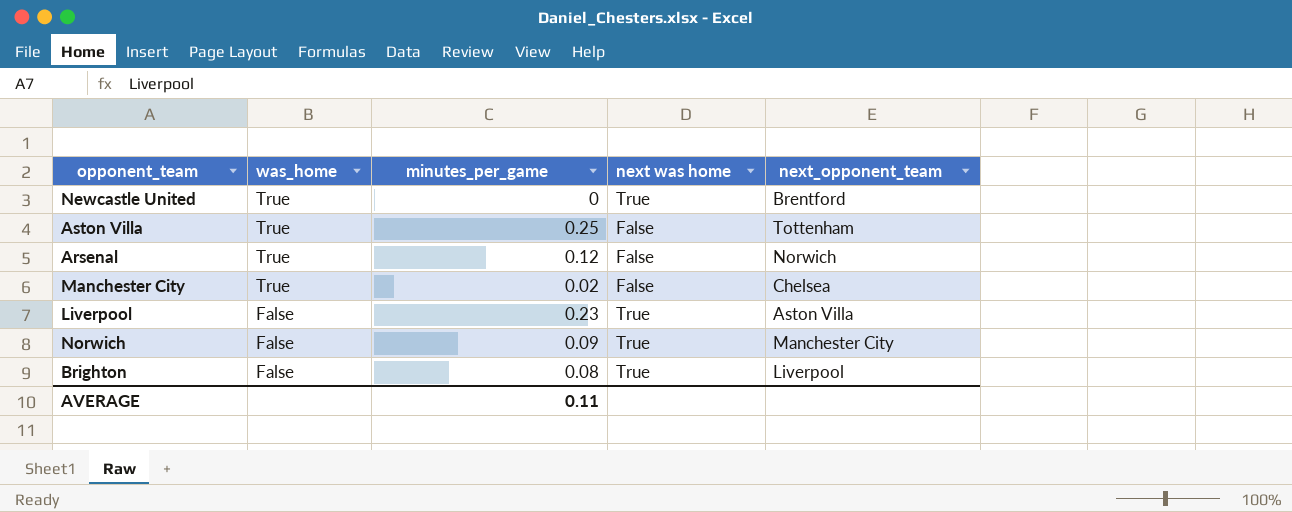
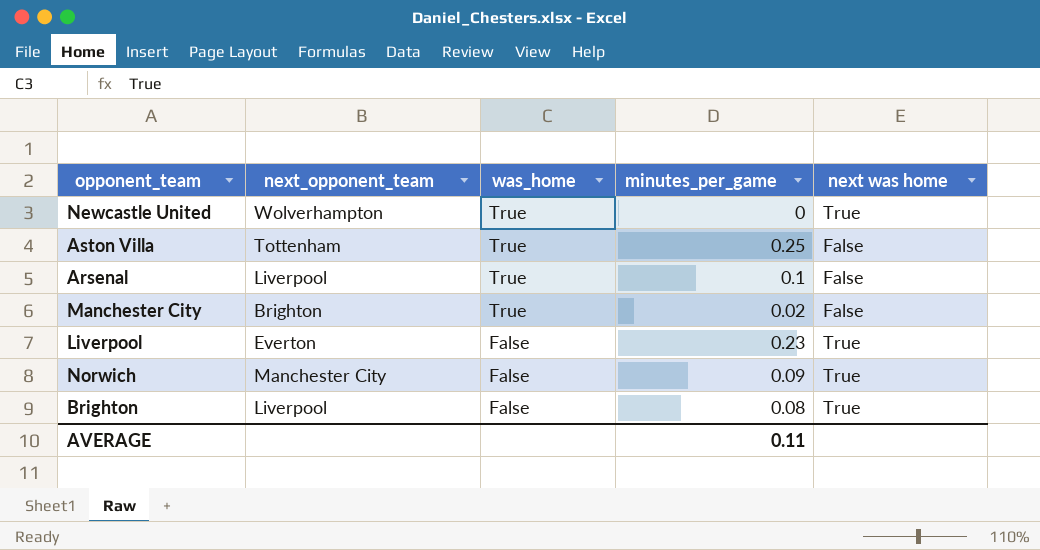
column next_opponent_team | position: 5 -> 2
Newcastle United | next_opponent_team: Brentford -> Wolverhampton
Arsenal | next_opponent_team: Norwich -> Liverpool
Arsenal | minutes_per_game: 0.12 -> 0.1
Manchester City | next_opponent_team: Chelsea -> Brighton
Liverpool | next_opponent_team: Aston Villa -> Everton

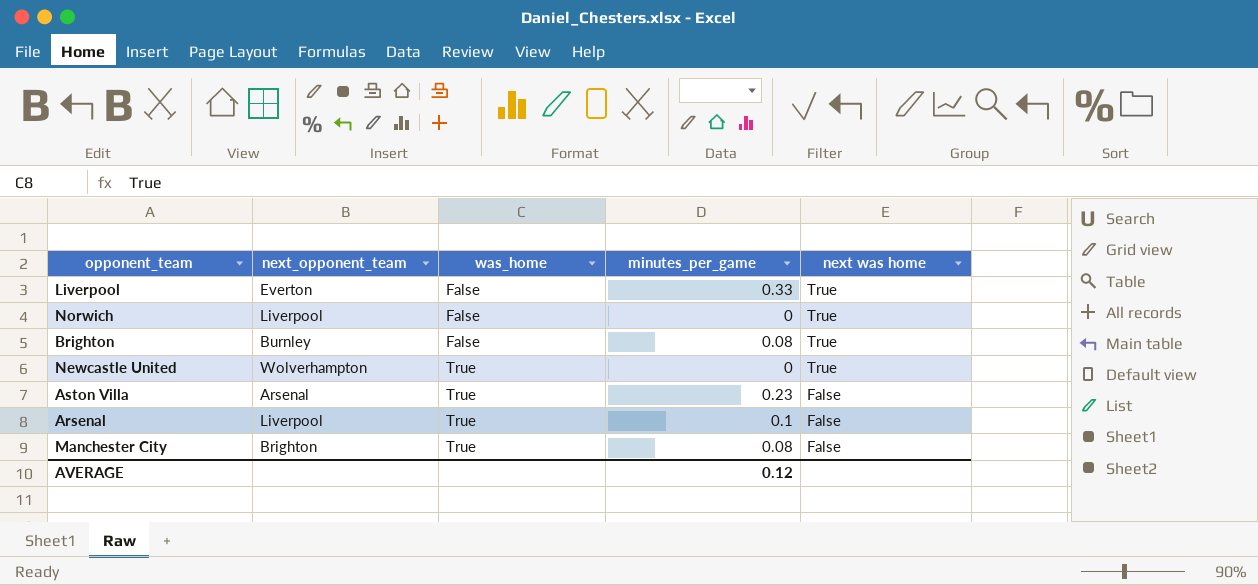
row order: was_home descending -> was_home ascending
Liverpool | minutes_per_game: 0.23 -> 0.33
Norwich | next_opponent_team: Manchester City -> Liverpool
Norwich | minutes_per_game: 0.09 -> 0
Brighton | next_opponent_team: Liverpool -> Burnley
Aston Villa | next_opponent_team: Tottenham -> Arsenal
Aston Villa | minutes_per_game: 0.25 -> 0.23
Manchester City | minutes_per_game: 0.02 -> 0.08
AVERAGE | minutes_per_game: 0.11 -> 0.12

